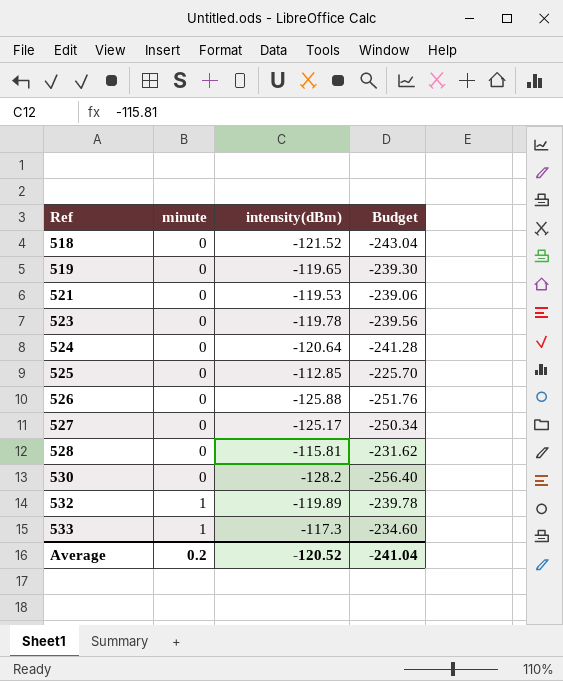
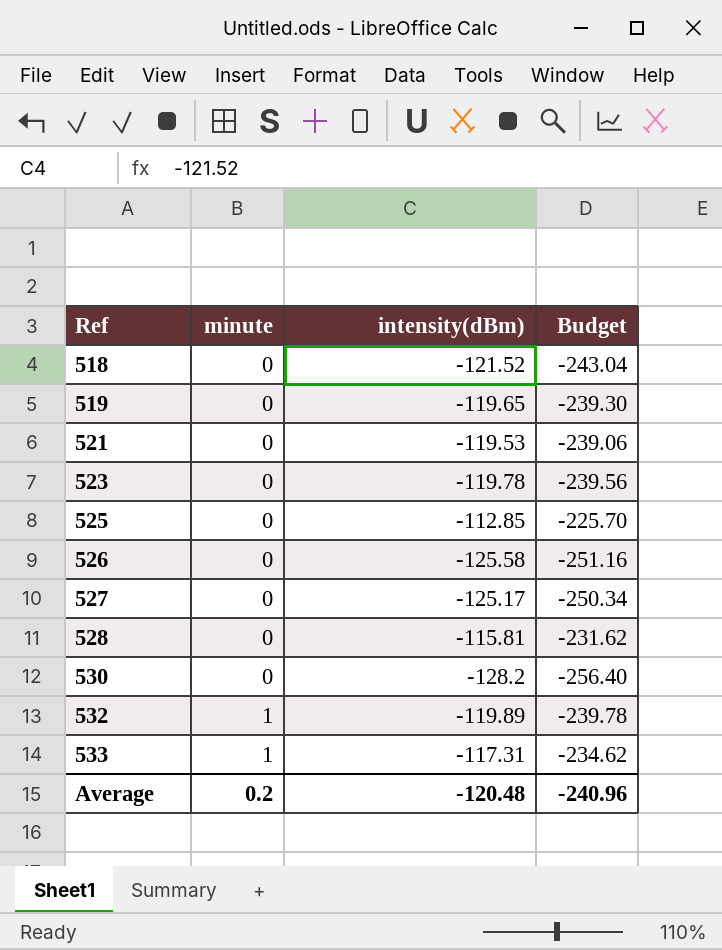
row 524: 0 | -120.64 | -241.28 -> none
526 | intensity(dBm): -125.88 -> -125.58
526 | Budget: -251.76 -> -251.16
533 | intensity(dBm): -117.3 -> -117.31
533 | Budget: -234.60 -> -234.62
Average | intensity(dBm): -120.52 -> -120.48
Average | Budget: -241.04 -> -240.96

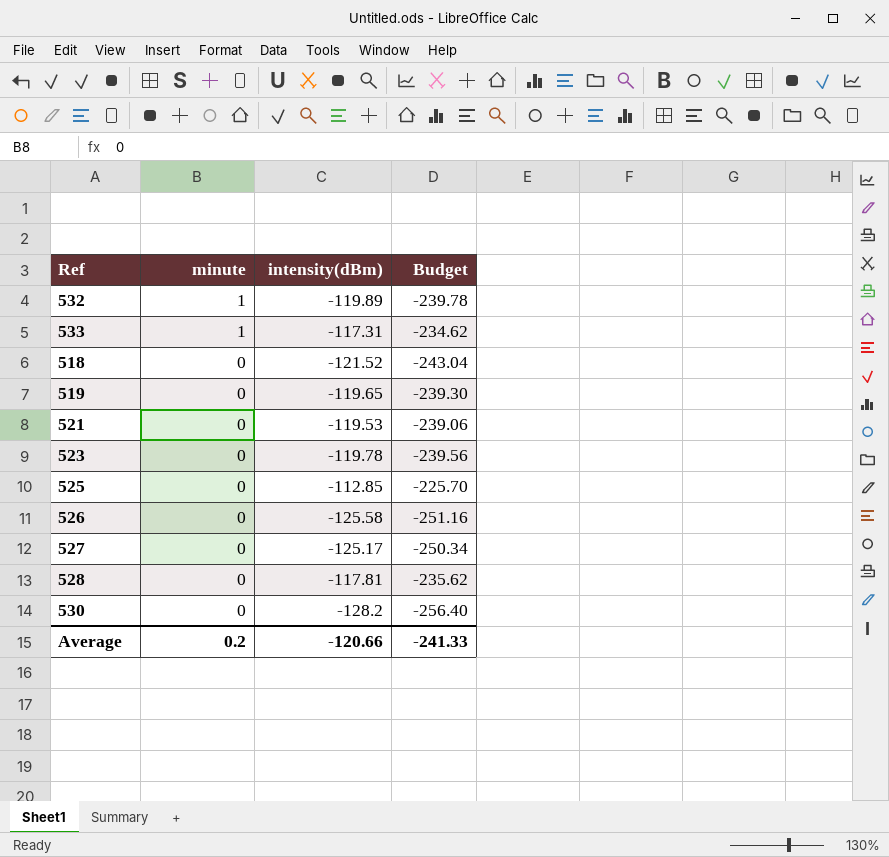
row order: Ref ascending -> minute descending
528 | intensity(dBm): -115.81 -> -117.81
528 | Budget: -231.62 -> -235.62
Average | intensity(dBm): -120.48 -> -120.66
Average | Budget: -240.96 -> -241.33

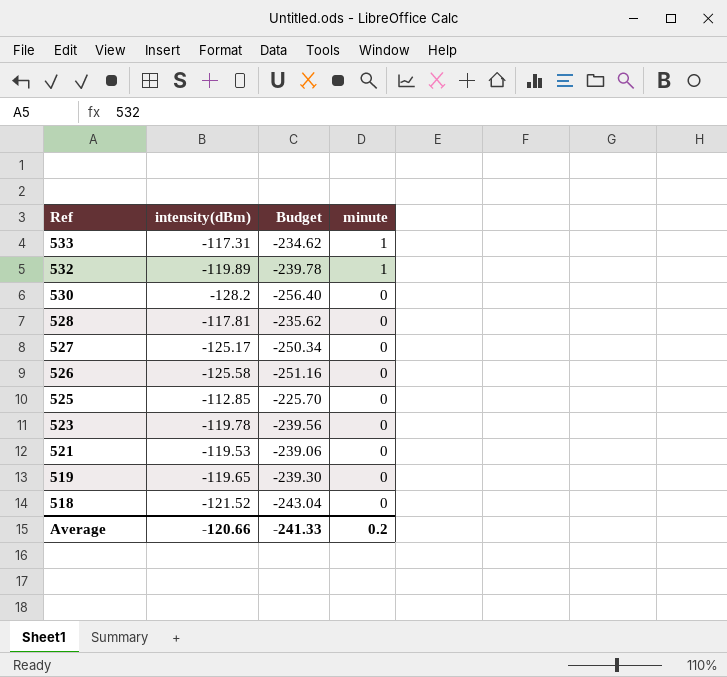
row order: minute descending -> Ref descending
column minute | position: 2 -> 4

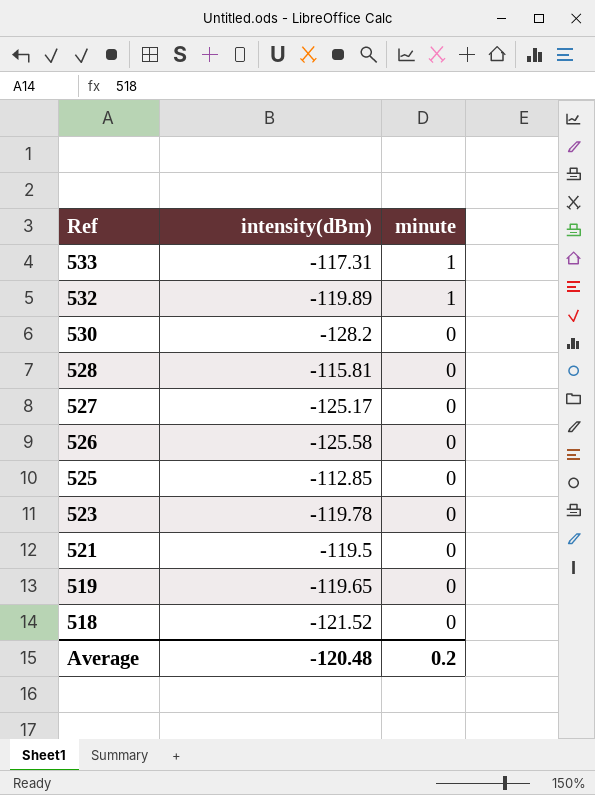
column Budget | formula: [intensity(dBm)] * 2 -> none
528 | intensity(dBm): -117.81 -> -115.81
521 | intensity(dBm): -119.53 -> -119.5
Average | intensity(dBm): -120.66 -> -120.48

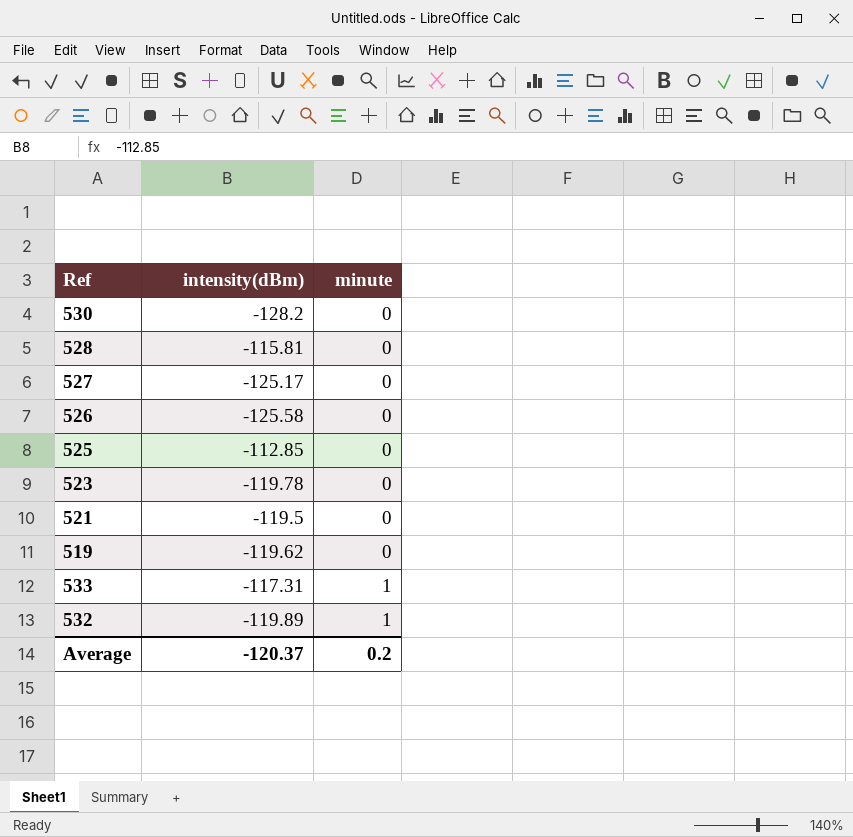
row order: Ref descending -> minute ascending
row 518: -121.52 | 0 -> none
519 | intensity(dBm): -119.65 -> -119.62
Average | intensity(dBm): -120.48 -> -120.37

